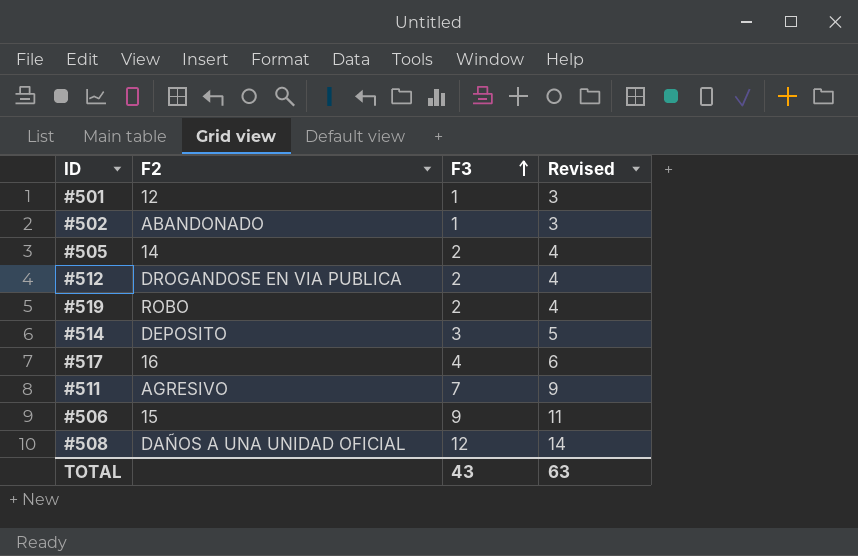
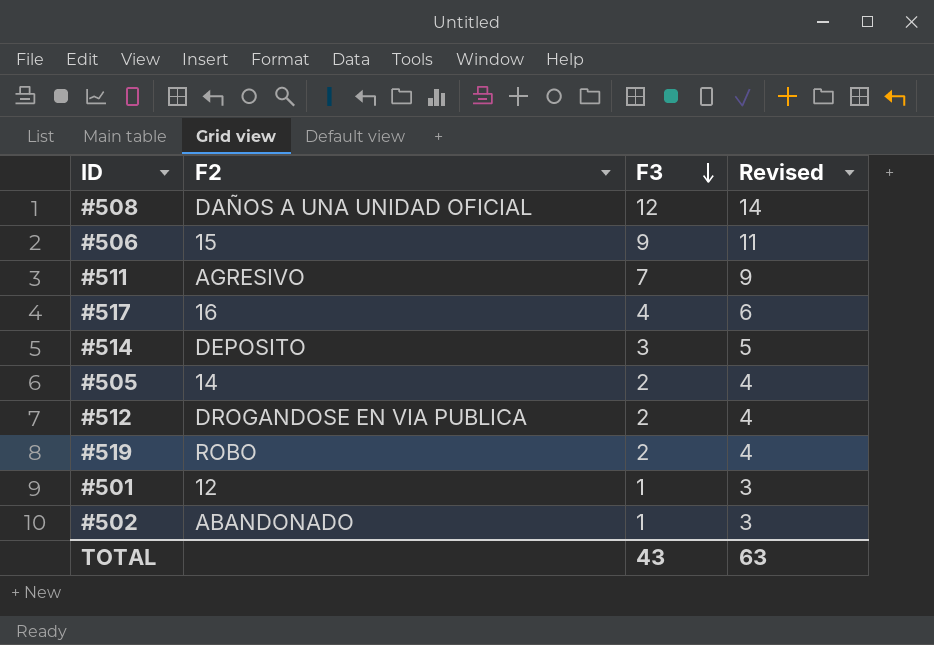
row order: F3 ascending -> F3 descending

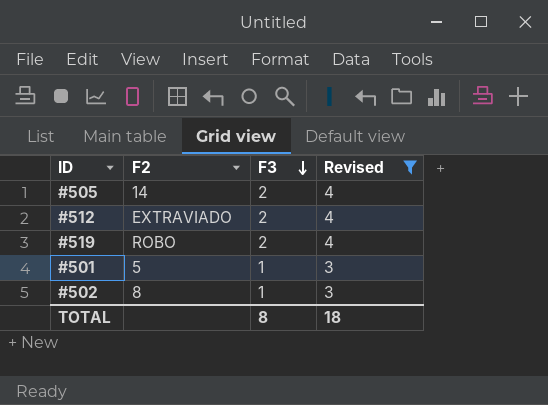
filter: none -> Revised <= 4
#512 | F2: DROGANDOSE EN VIA PUBLICA -> EXTRAVIADO
#501 | F2: 12 -> 5
#502 | F2: ABANDONADO -> 8
TOTAL | F3: 43 -> 8
TOTAL | Revised: 63 -> 18

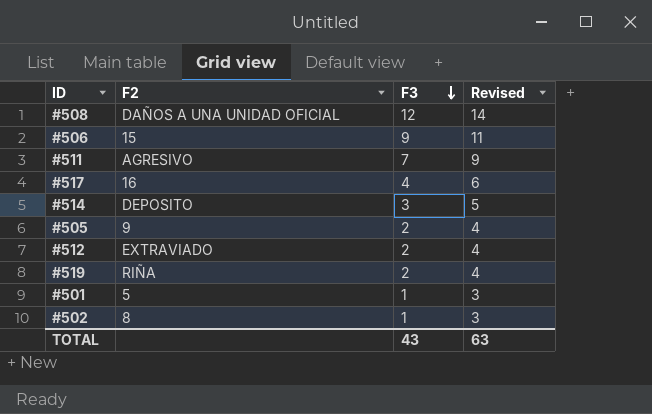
filter: Revised <= 4 -> none
#505 | F2: 14 -> 9
#519 | F2: ROBO -> RIÑA
TOTAL | F3: 8 -> 43
TOTAL | Revised: 18 -> 63

